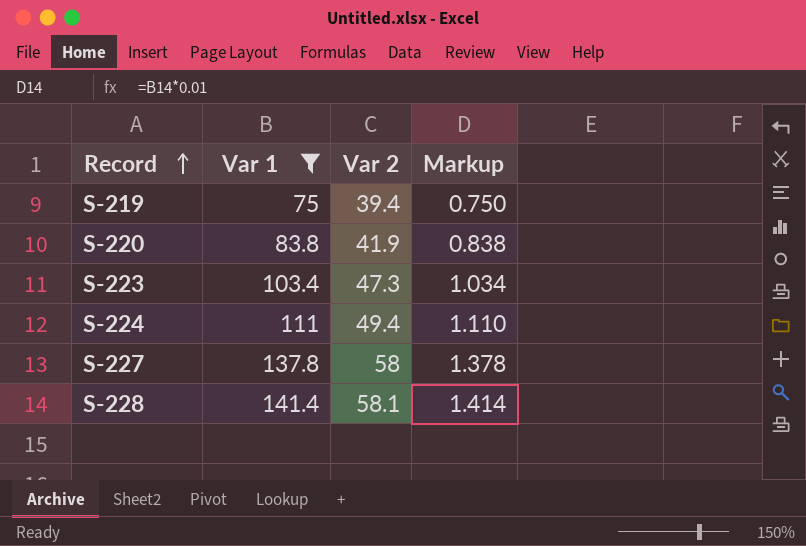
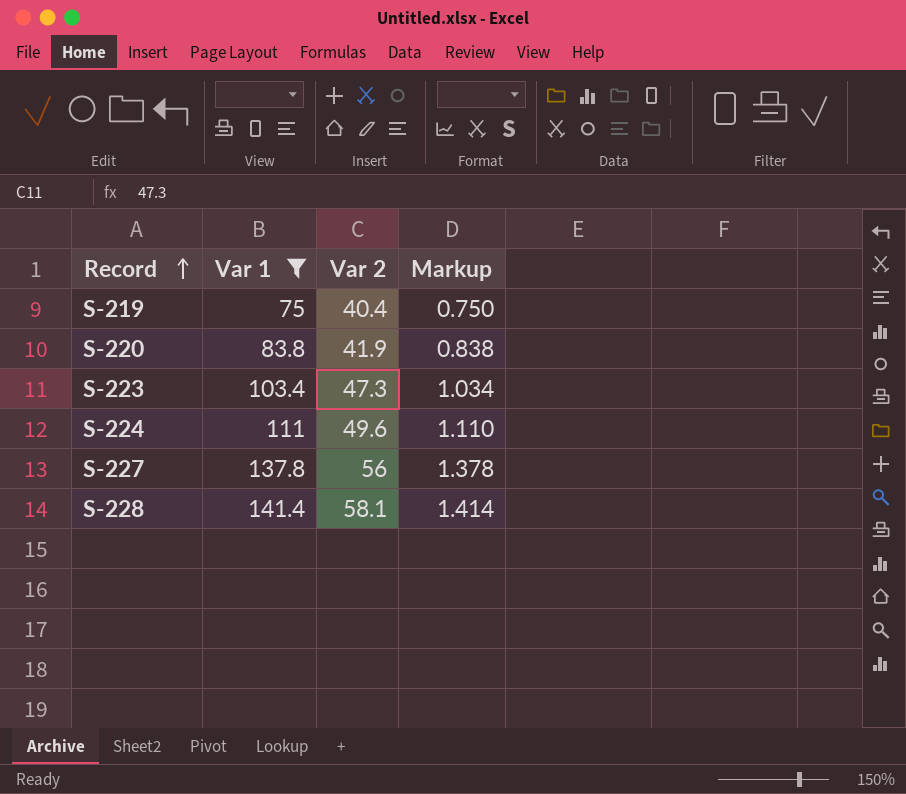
S-219 | Var 2: 39.4 -> 40.4
S-224 | Var 2: 49.4 -> 49.6
S-227 | Var 2: 58 -> 56

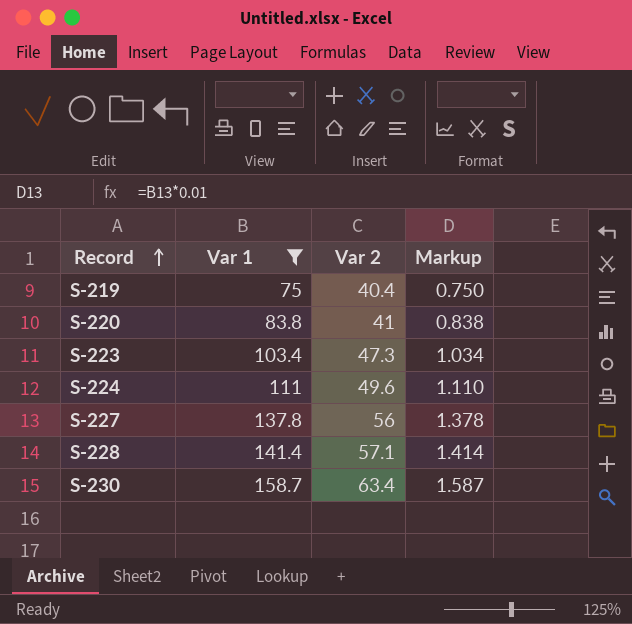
S-220 | Var 2: 41.9 -> 41
S-228 | Var 2: 58.1 -> 57.1
row S-230: none -> 158.7 | 63.4 | 1.587

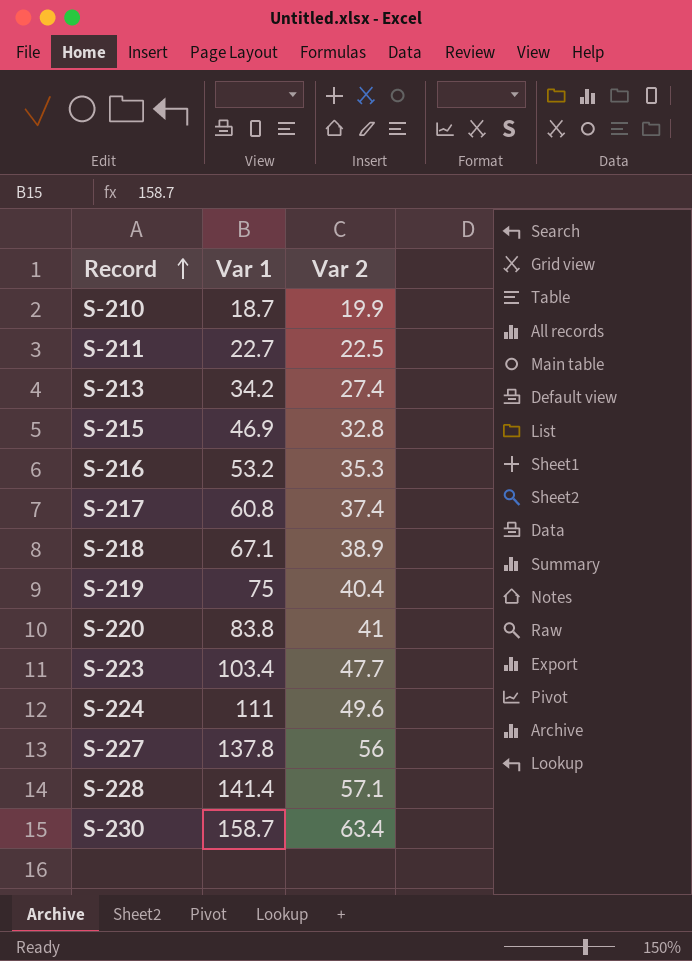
filter: Var 1 >= 75 -> none
column Markup | formula: [Var 1] * 0.01 -> none
S-223 | Var 2: 47.3 -> 47.7

